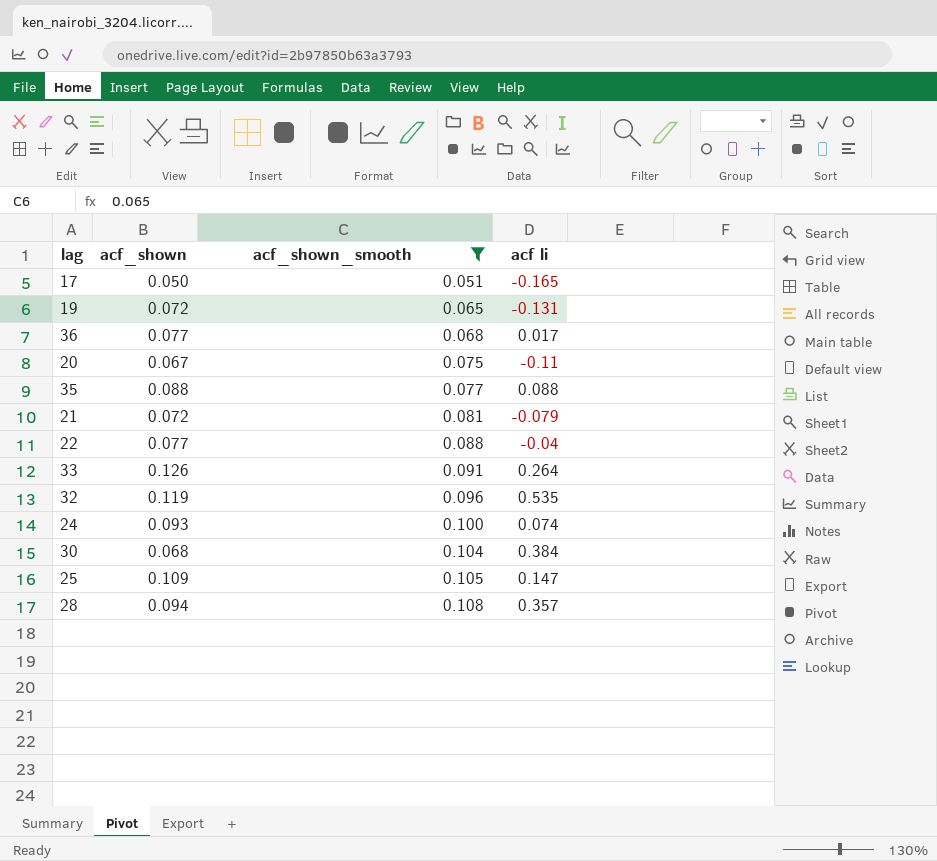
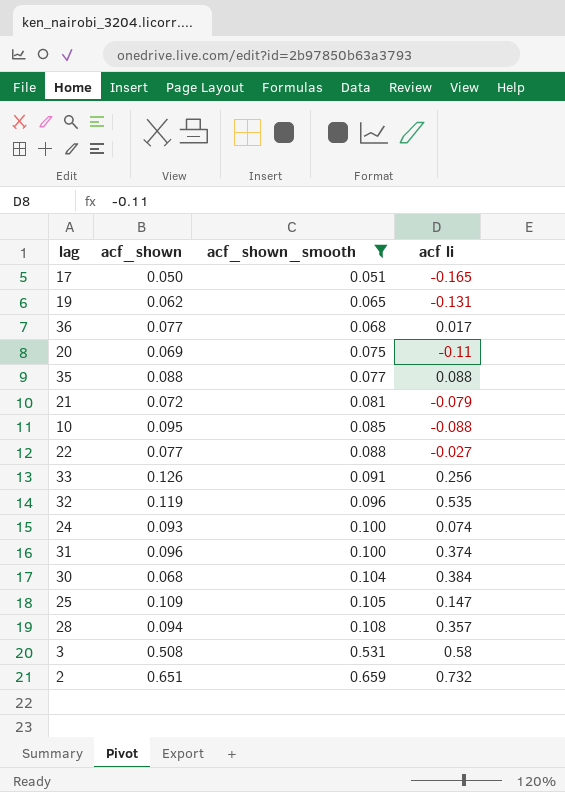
19 | acf_shown: 0.072 -> 0.062
20 | acf_shown: 0.067 -> 0.069
row 10: none -> 0.095 | 0.085 | -0.088
22 | acf li: -0.04 -> -0.027
33 | acf li: 0.264 -> 0.256
row 31: none -> 0.096 | 0.100 | 0.374
row 3: none -> 0.508 | 0.531 | 0.58
row 2: none -> 0.651 | 0.659 | 0.732

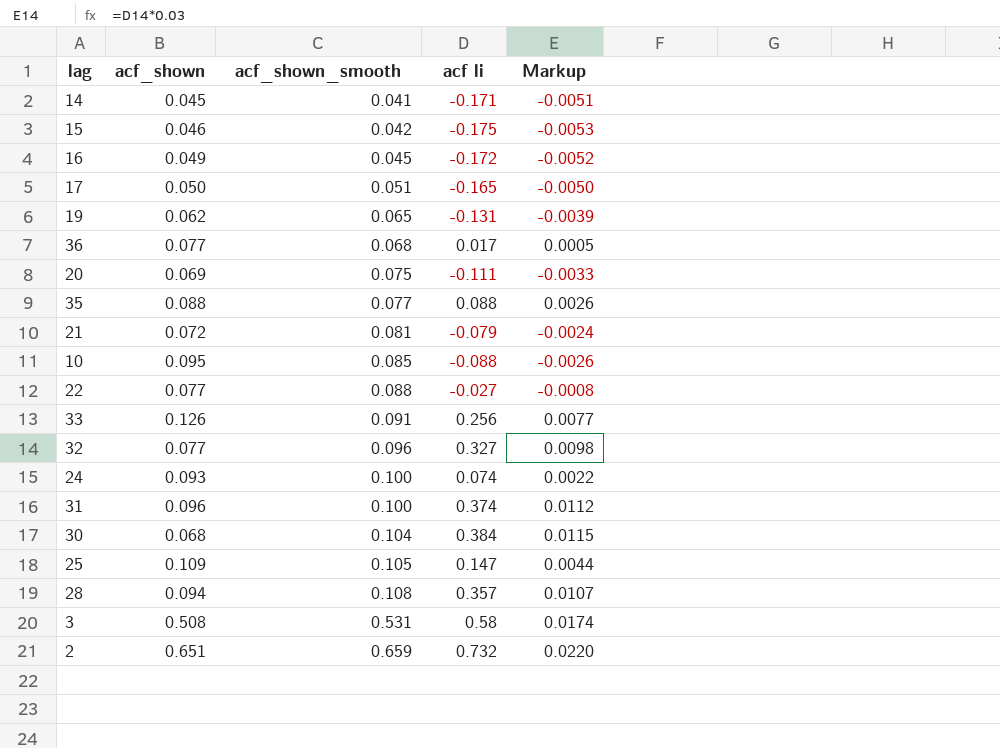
filter: acf_shown_smooth >= 0.051 -> none
column Markup | formula: none -> [acf li] * 0.03
20 | acf li: -0.11 -> -0.111
32 | acf_shown: 0.119 -> 0.077
32 | acf li: 0.535 -> 0.327

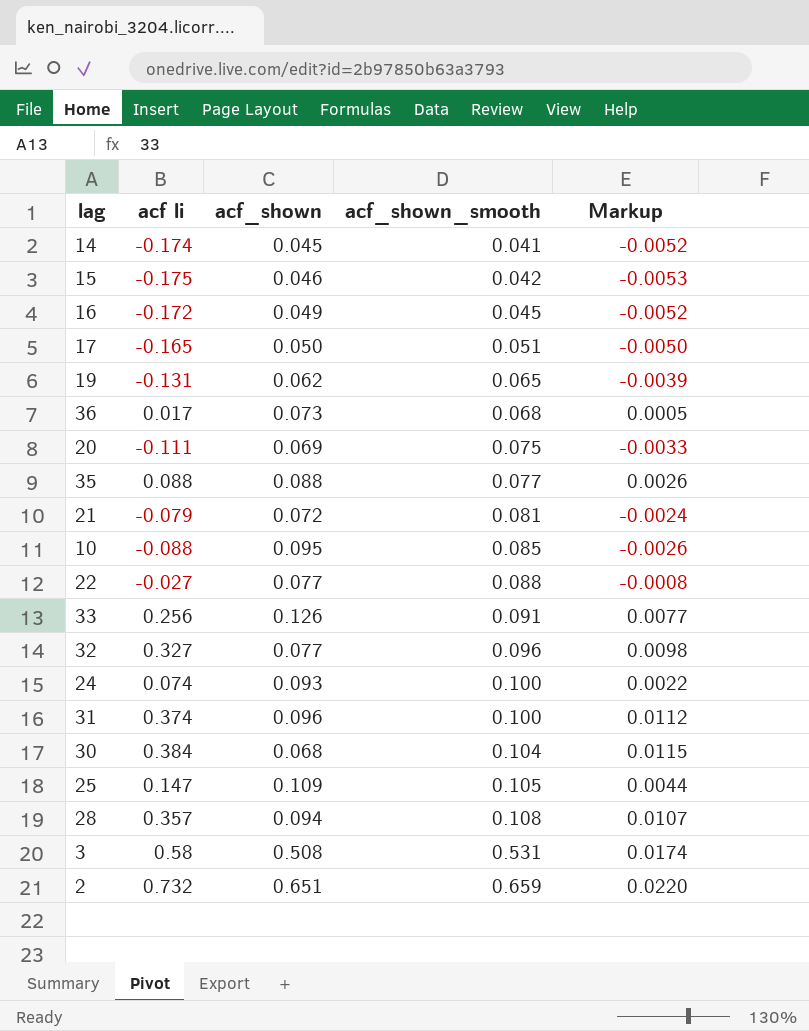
column acf li | position: 4 -> 2
14 | acf li: -0.171 -> -0.174
14 | Markup: -0.0051 -> -0.0052
36 | acf_shown: 0.077 -> 0.073

